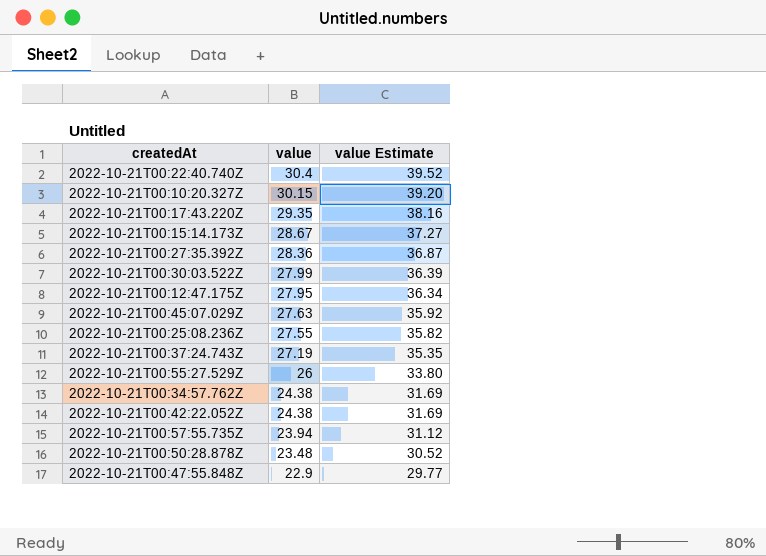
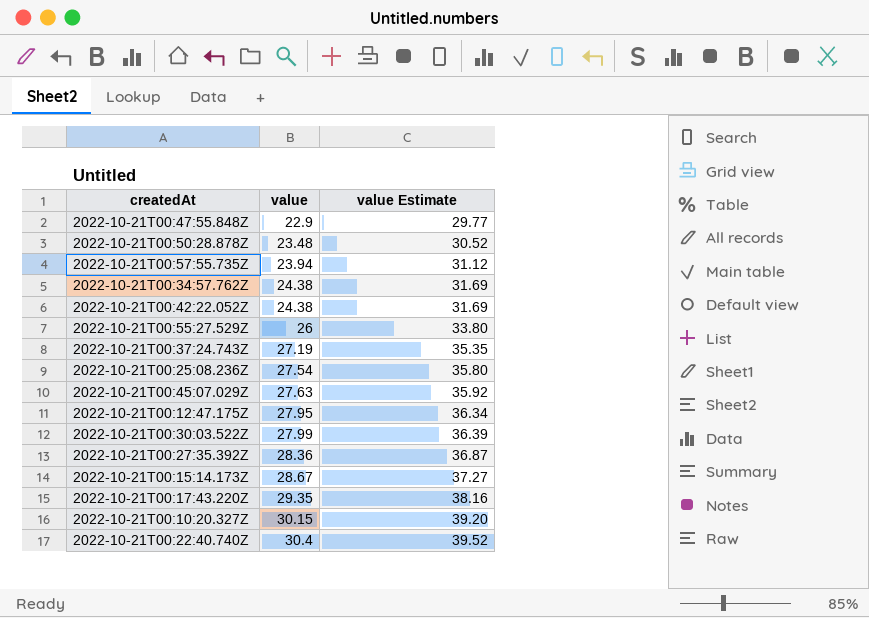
row order: value descending -> value ascending
2022-10-21T00:25:08.236Z | value: 27.55 -> 27.54
2022-10-21T00:25:08.236Z | value Estimate: 35.82 -> 35.80

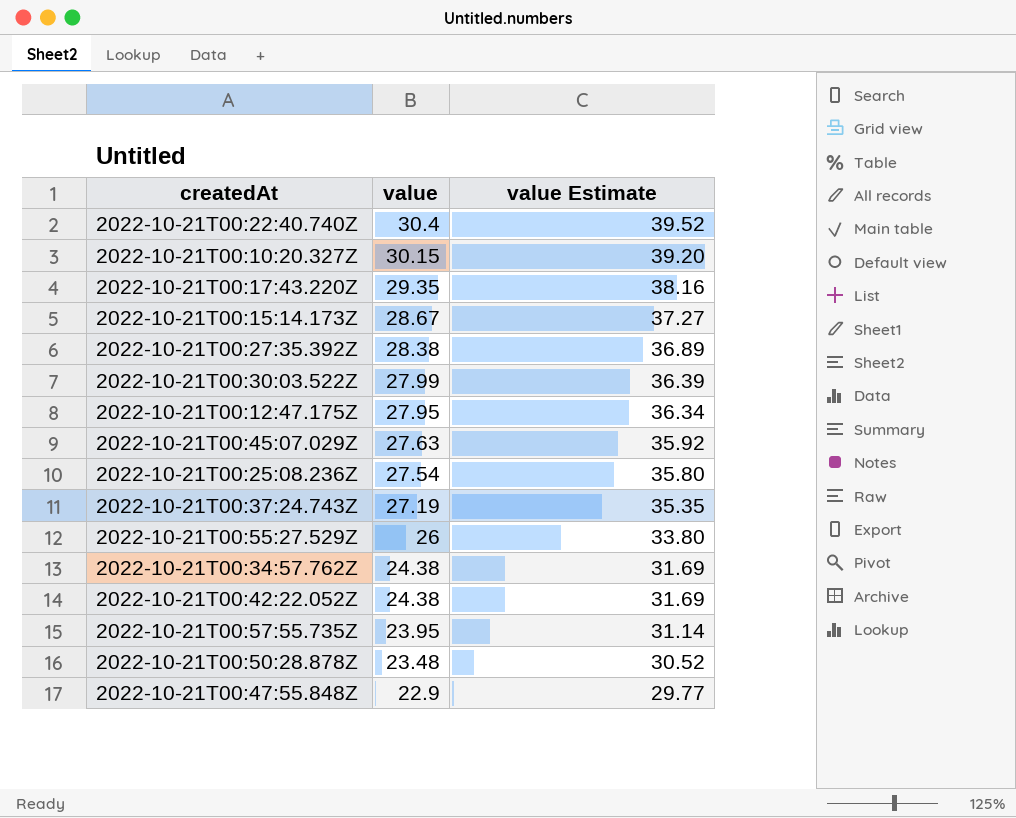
row order: value ascending -> value descending
2022-10-21T00:27:35.392Z | value: 28.36 -> 28.38
2022-10-21T00:27:35.392Z | value Estimate: 36.87 -> 36.89
2022-10-21T00:57:55.735Z | value: 23.94 -> 23.95
2022-10-21T00:57:55.735Z | value Estimate: 31.12 -> 31.14

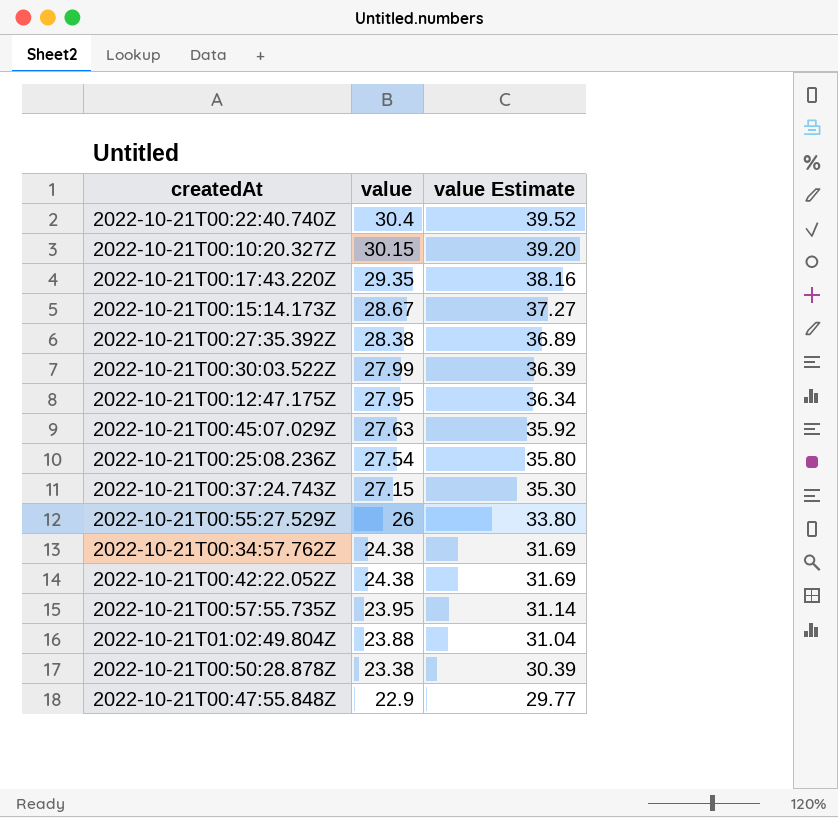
2022-10-21T00:37:24.743Z | value: 27.19 -> 27.15
2022-10-21T00:37:24.743Z | value Estimate: 35.35 -> 35.30
row 2022-10-21T01:02:49.804Z: none -> 23.88 | 31.04
2022-10-21T00:50:28.878Z | value: 23.48 -> 23.38
2022-10-21T00:50:28.878Z | value Estimate: 30.52 -> 30.39

